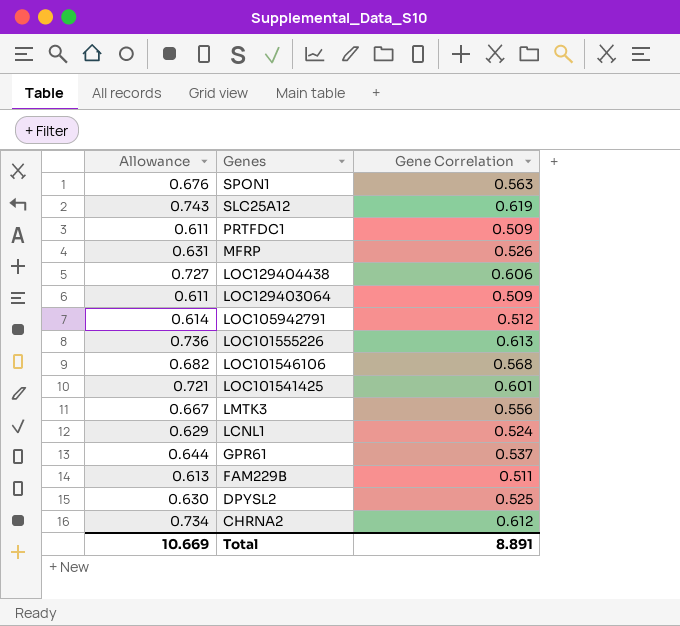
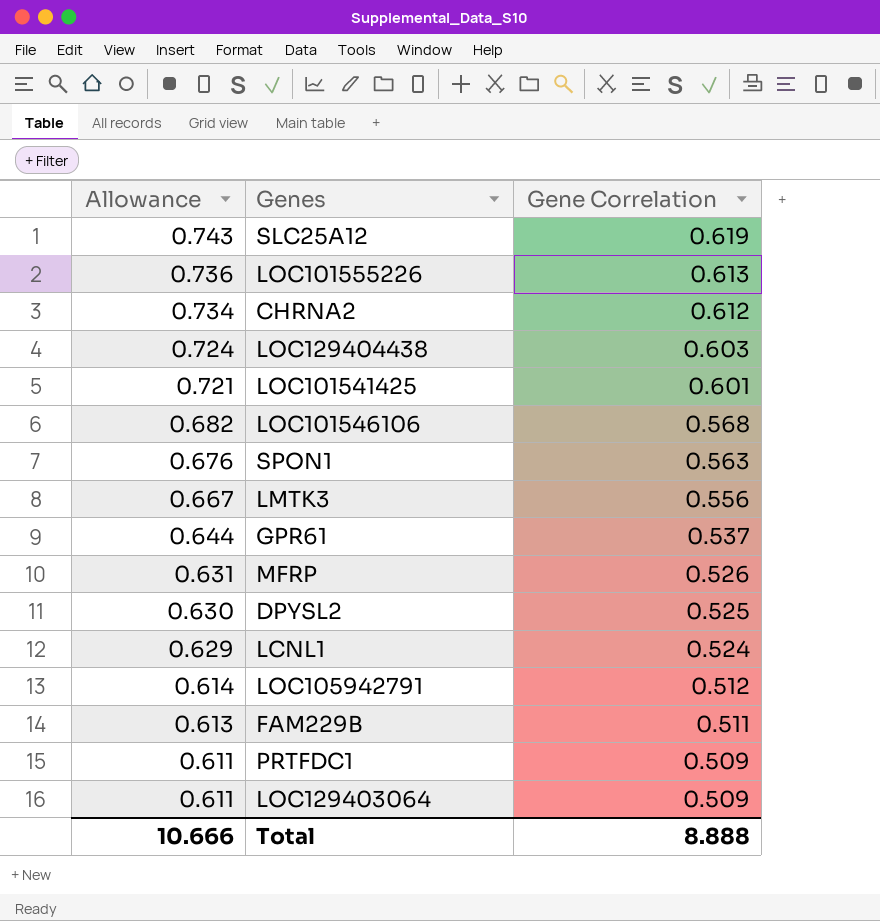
row order: Genes descending -> Allowance descending
LOC129404438 | Allowance: 0.727 -> 0.724
LOC129404438 | Gene Correlation: 0.606 -> 0.603
Total | Allowance: 10.669 -> 10.666
Total | Gene Correlation: 8.891 -> 8.888

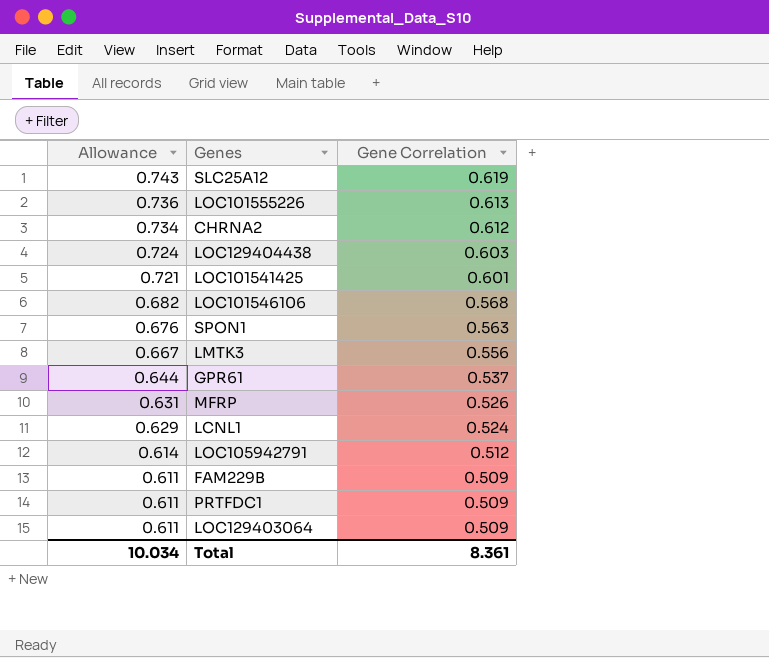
row DPYSL2: 0.630 | 0.525 -> none
FAM229B | Allowance: 0.613 -> 0.611
FAM229B | Gene Correlation: 0.511 -> 0.509
Total | Allowance: 10.666 -> 10.034
Total | Gene Correlation: 8.888 -> 8.361

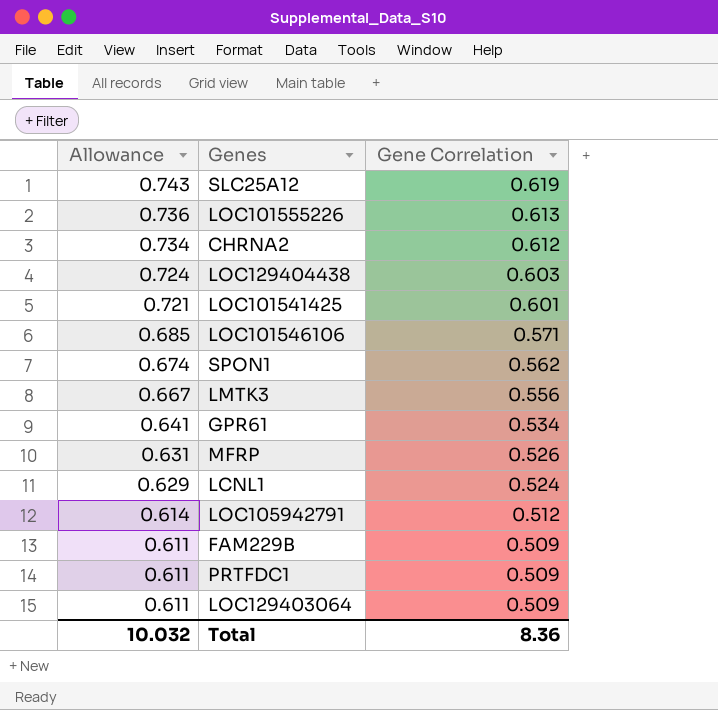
LOC101546106 | Allowance: 0.682 -> 0.685
LOC101546106 | Gene Correlation: 0.568 -> 0.571
SPON1 | Allowance: 0.676 -> 0.674
SPON1 | Gene Correlation: 0.563 -> 0.562
GPR61 | Allowance: 0.644 -> 0.641
GPR61 | Gene Correlation: 0.537 -> 0.534
Total | Allowance: 10.034 -> 10.032
Total | Gene Correlation: 8.361 -> 8.36

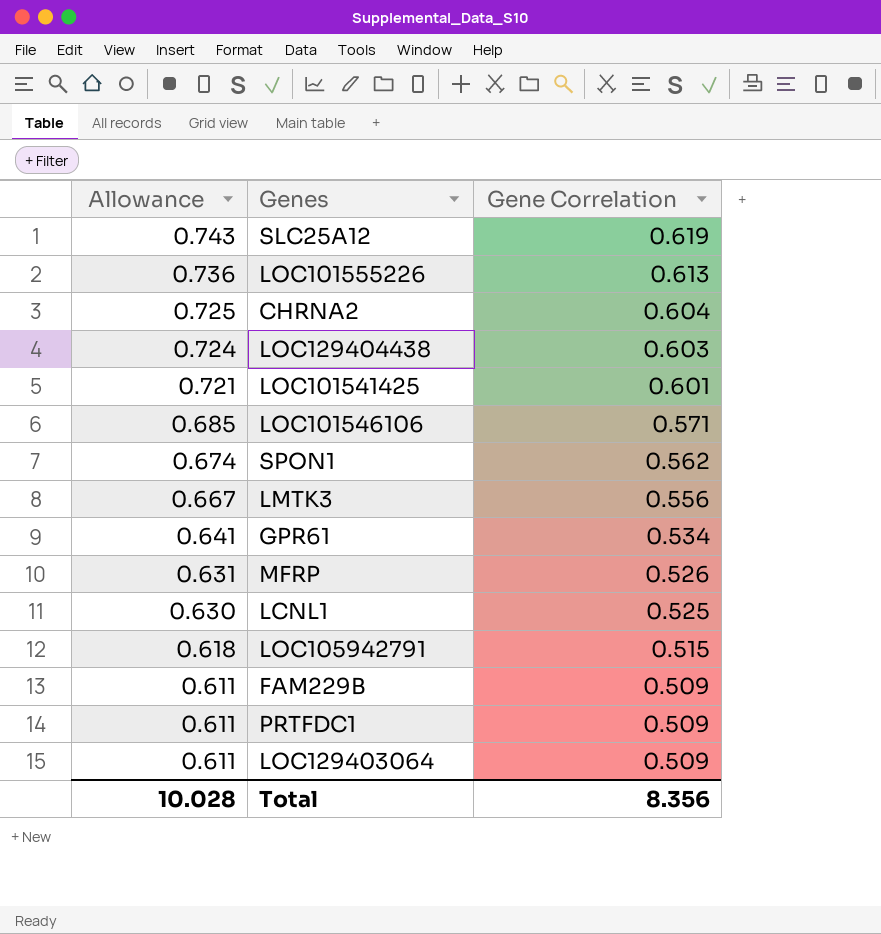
CHRNA2 | Allowance: 0.734 -> 0.725
CHRNA2 | Gene Correlation: 0.612 -> 0.604
LCNL1 | Allowance: 0.629 -> 0.630
LCNL1 | Gene Correlation: 0.524 -> 0.525
LOC105942791 | Allowance: 0.614 -> 0.618
LOC105942791 | Gene Correlation: 0.512 -> 0.515
Total | Allowance: 10.032 -> 10.028
Total | Gene Correlation: 8.36 -> 8.356

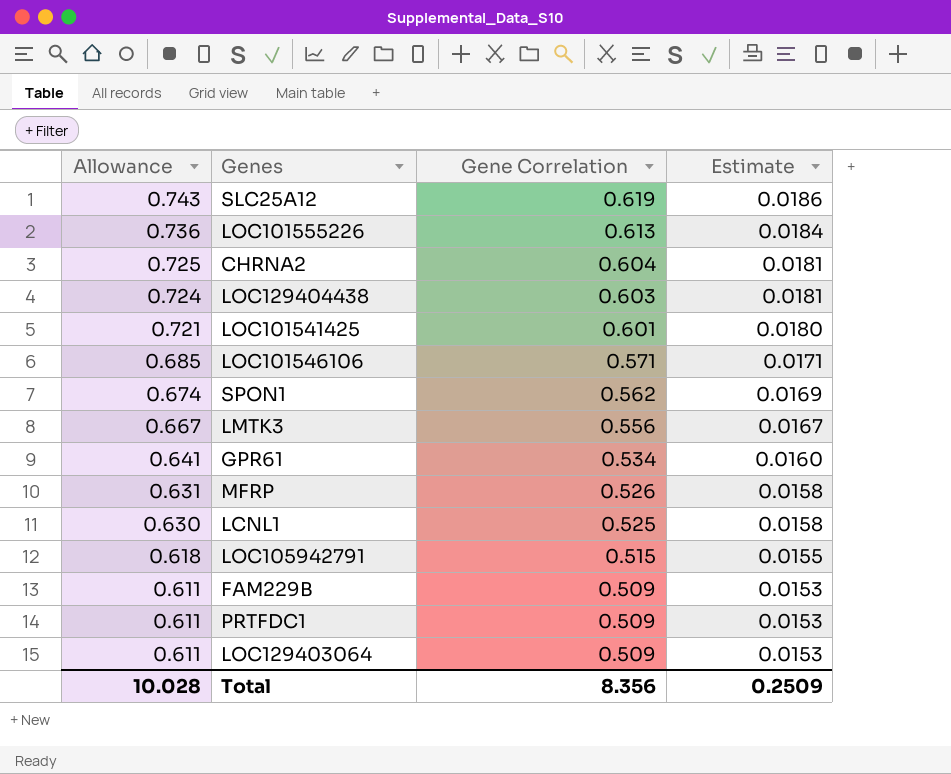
column Estimate | formula: none -> [Gene Correlation] * 0.03

